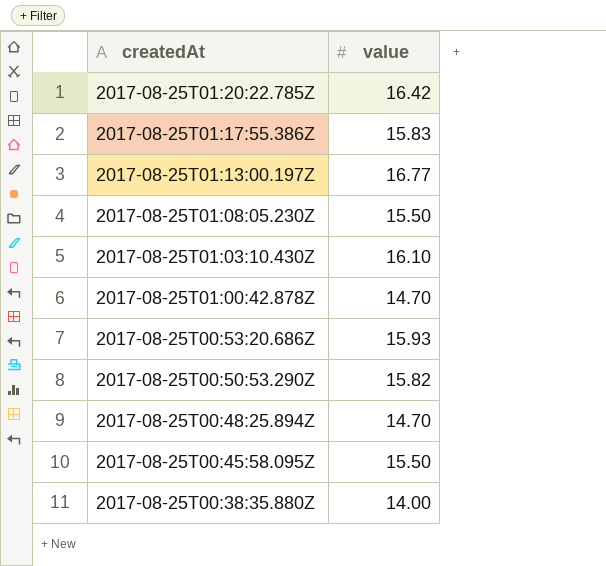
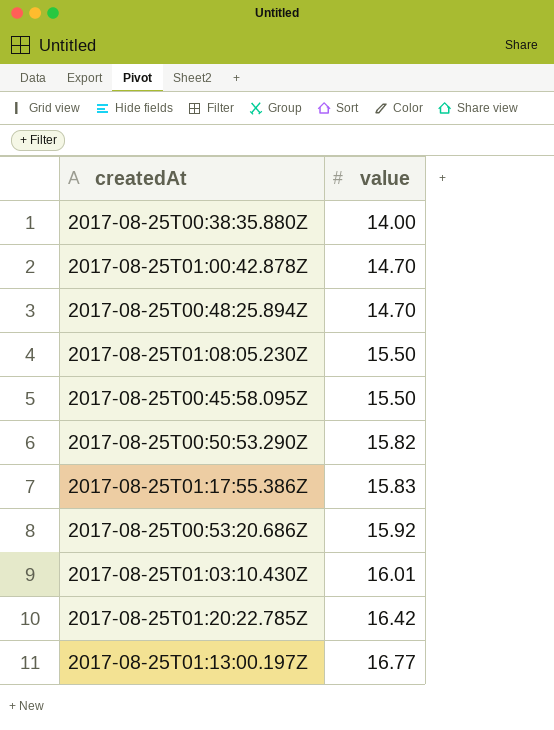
row order: createdAt descending -> value ascending
2017-08-25T00:53:20.686Z | value: 15.93 -> 15.92
2017-08-25T01:03:10.430Z | value: 16.10 -> 16.01

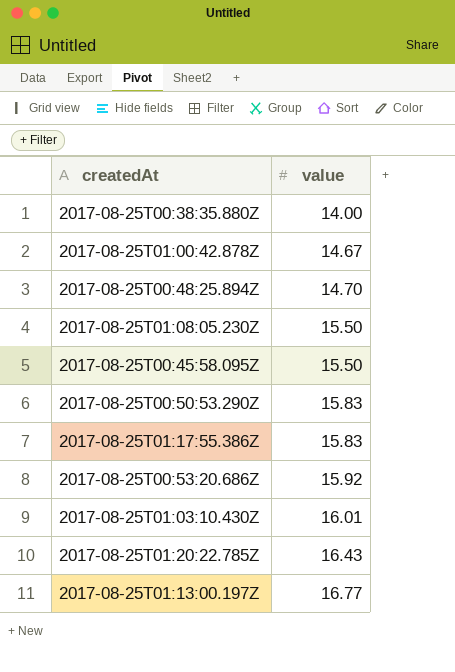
2017-08-25T01:00:42.878Z | value: 14.70 -> 14.67
2017-08-25T00:50:53.290Z | value: 15.82 -> 15.83
2017-08-25T01:20:22.785Z | value: 16.42 -> 16.43

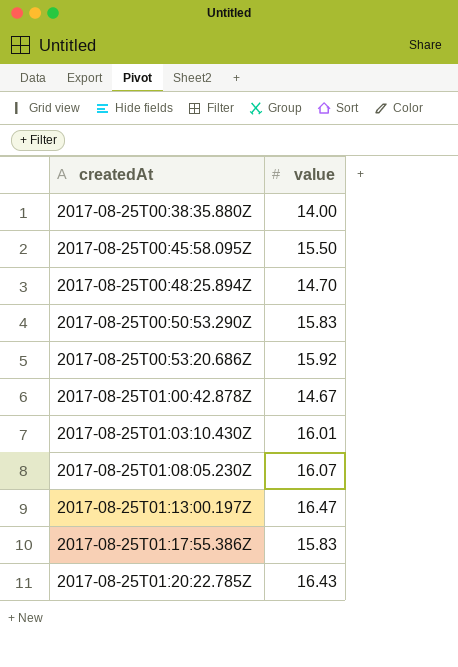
row order: value ascending -> createdAt ascending
2017-08-25T01:08:05.230Z | value: 15.50 -> 16.07
2017-08-25T01:13:00.197Z | value: 16.77 -> 16.47

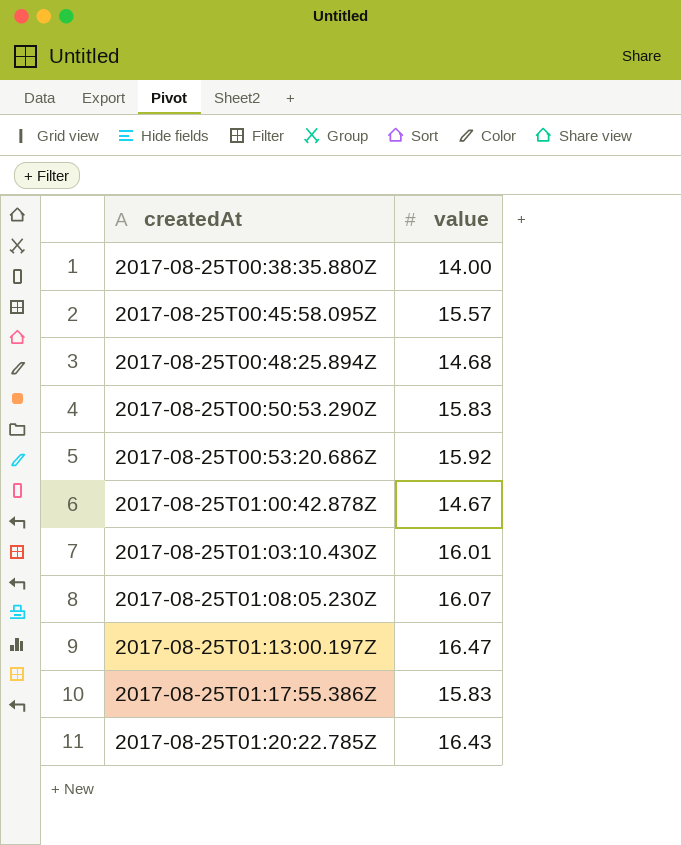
2017-08-25T00:45:58.095Z | value: 15.50 -> 15.57
2017-08-25T00:48:25.894Z | value: 14.70 -> 14.68

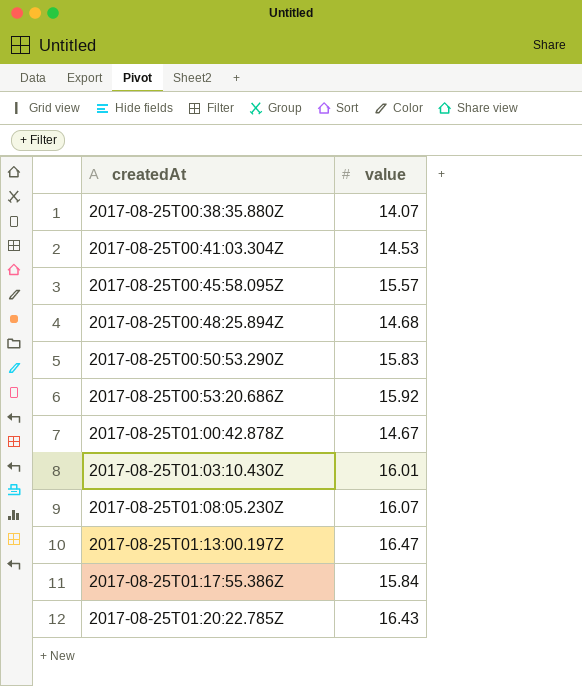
2017-08-25T00:38:35.880Z | value: 14.00 -> 14.07
row 2017-08-25T00:41:03.304Z: none -> 14.53
2017-08-25T01:17:55.386Z | value: 15.83 -> 15.84

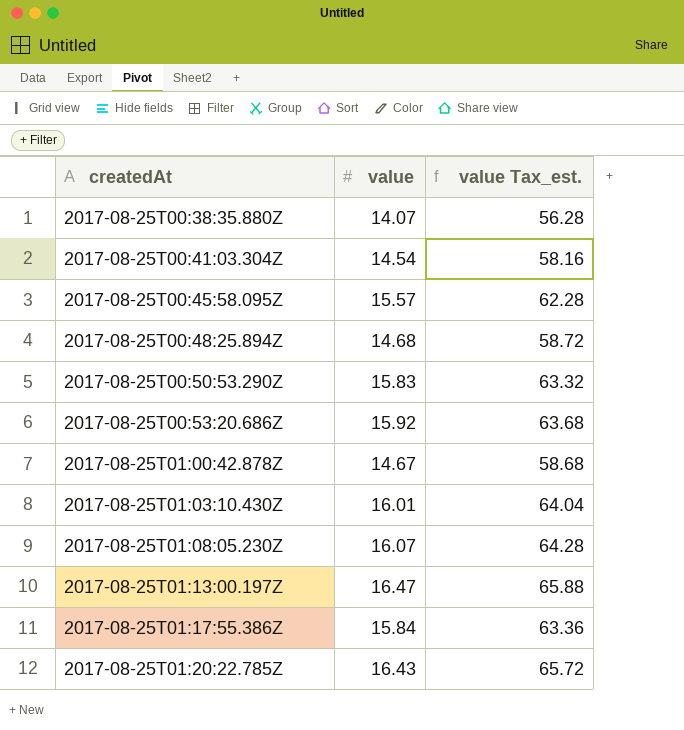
column value Tax_est. | formula: none -> [value] * 4
2017-08-25T00:41:03.304Z | value: 14.53 -> 14.54

